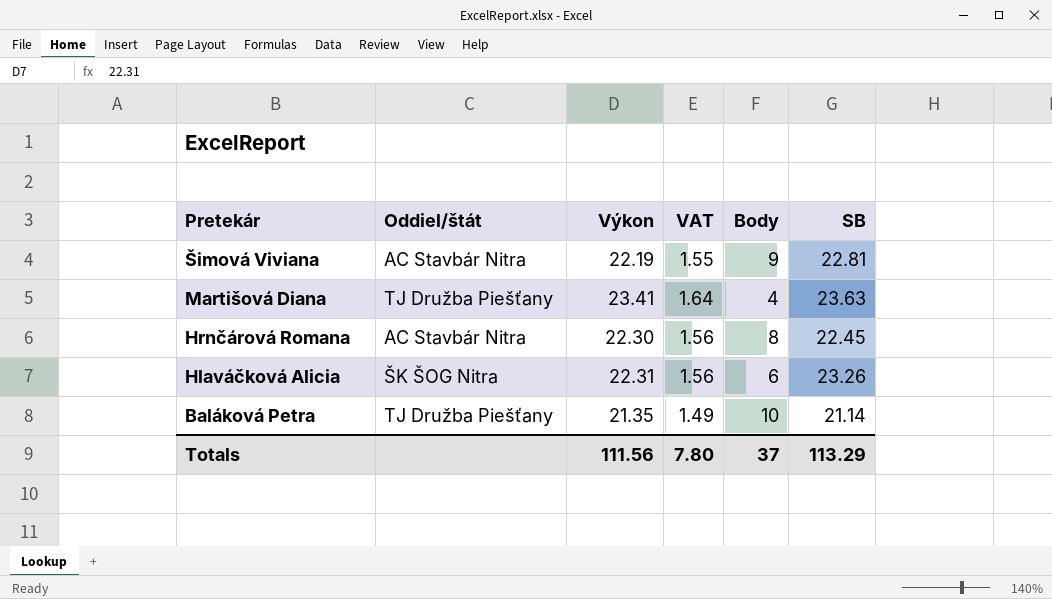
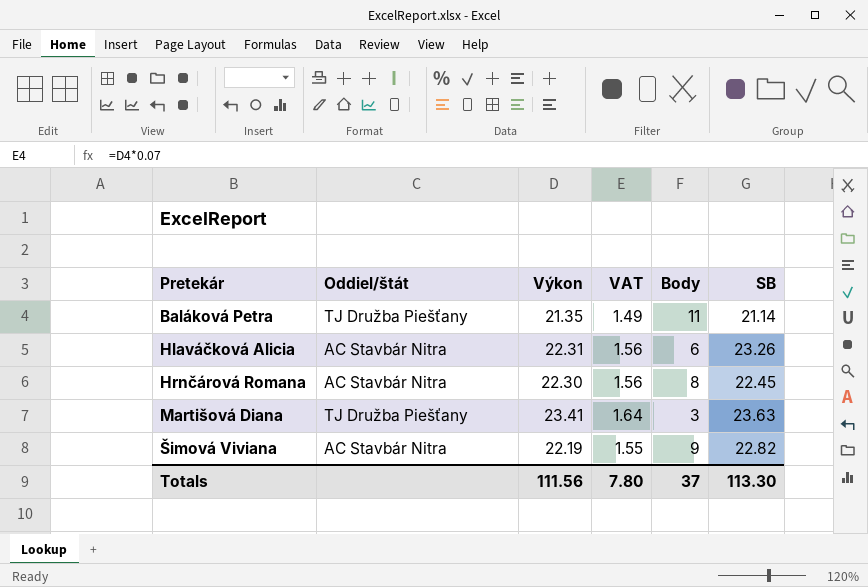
row order: Pretekár descending -> Pretekár ascending
Baláková Petra | Body: 10 -> 11
Hlaváčková Alicia | Oddiel/štát: ŠK ŠOG Nitra -> AC Stavbár Nitra
Martišová Diana | Body: 4 -> 3
Šimová Viviana | SB: 22.81 -> 22.82
Totals | SB: 113.29 -> 113.30

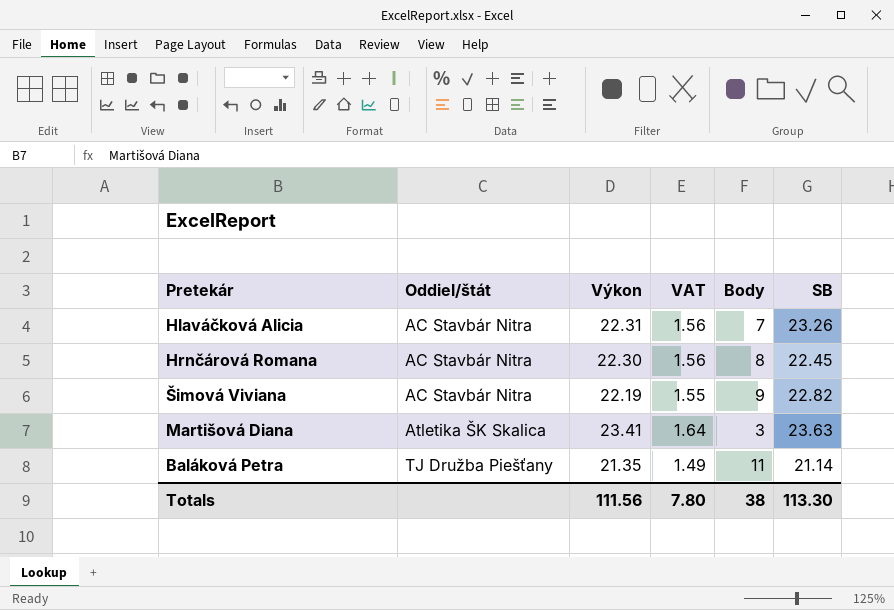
row order: Pretekár ascending -> Oddiel/štát ascending
Hlaváčková Alicia | Body: 6 -> 7
Martišová Diana | Oddiel/štát: TJ Družba Piešťany -> Atletika ŠK Skalica
Totals | Body: 37 -> 38

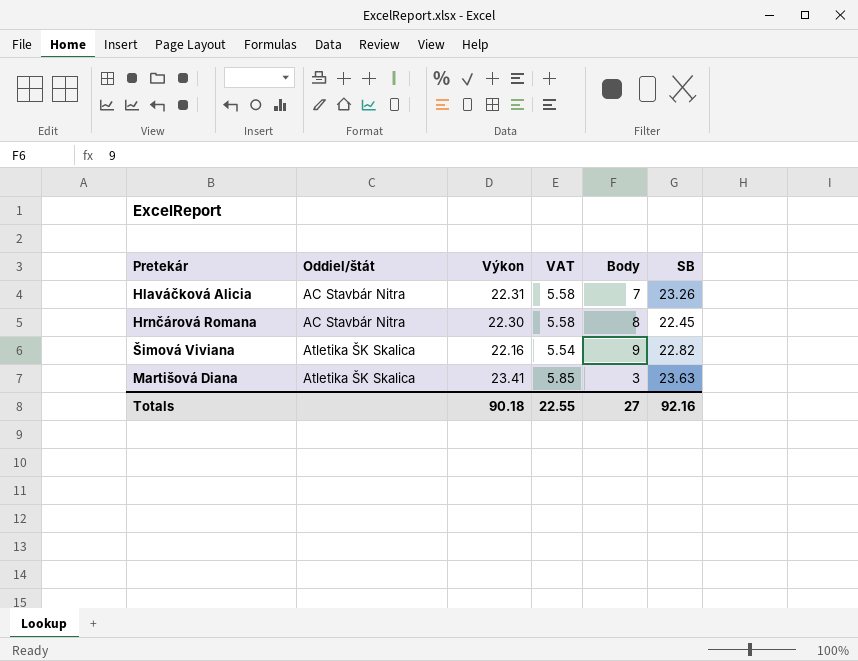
column VAT | formula: [Výkon] * 0.07 -> [Výkon] * 0.25
row Baláková Petra: TJ Družba Piešťany | 21.35 | 1.49 | 11 | 21.14 -> none
Šimová Viviana | Oddiel/štát: AC Stavbár Nitra -> Atletika ŠK Skalica
Šimová Viviana | Výkon: 22.19 -> 22.16
Totals | Výkon: 111.56 -> 90.18
Totals | VAT: 7.80 -> 22.55
Totals | Body: 38 -> 27
Totals | SB: 113.30 -> 92.16

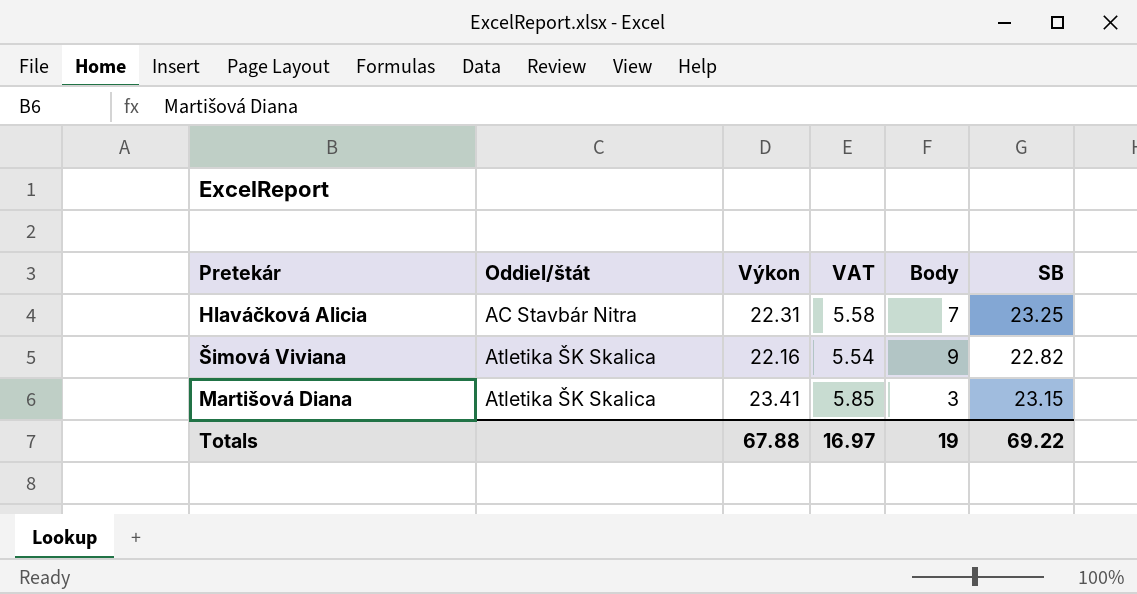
row Hrnčárová Romana: AC Stavbár Nitra | 22.30 | 5.58 | 8 | 22.45 -> none
Hlaváčková Alicia | SB: 23.26 -> 23.25
Martišová Diana | SB: 23.63 -> 23.15
Totals | Výkon: 90.18 -> 67.88
Totals | VAT: 22.55 -> 16.97
Totals | Body: 27 -> 19
Totals | SB: 92.16 -> 69.22

